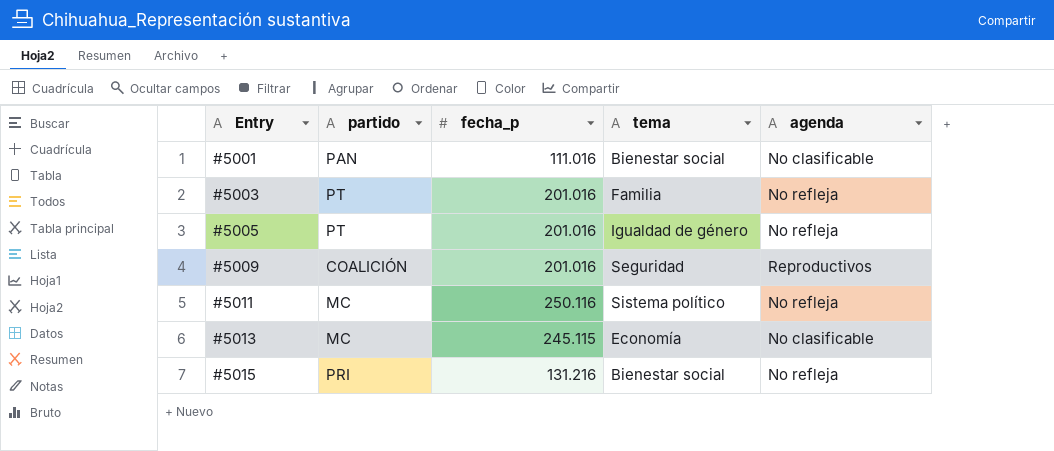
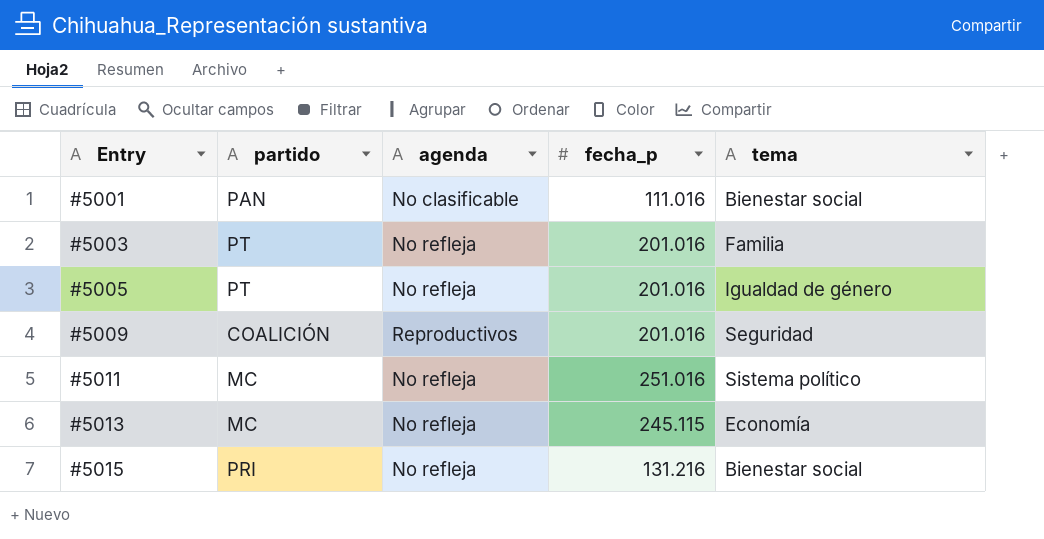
column agenda | position: 5 -> 3
#5011 | fecha_p: 250.116 -> 251.016
#5013 | agenda: No clasificable -> No refleja

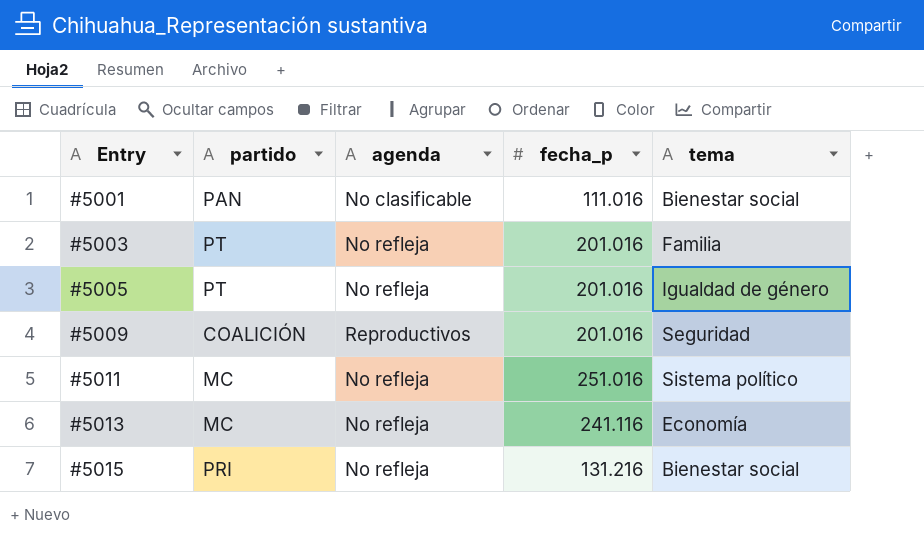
#5013 | fecha_p: 245.115 -> 241.116

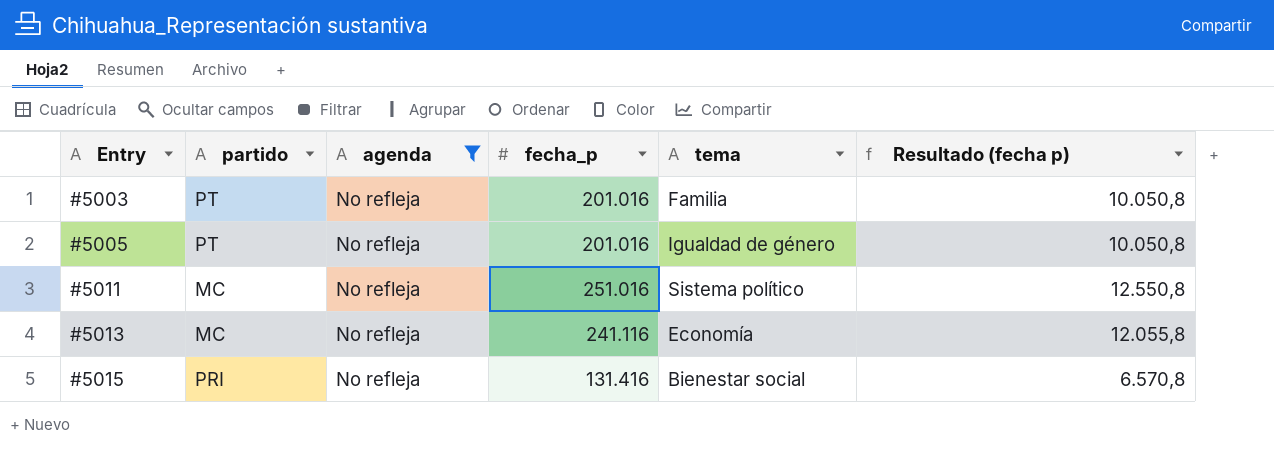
filter: none -> agenda = No refleja
column Resultado (fecha p) | formula: none -> [fecha_p] * 0,05
#5015 | fecha_p: 131.216 -> 131.416

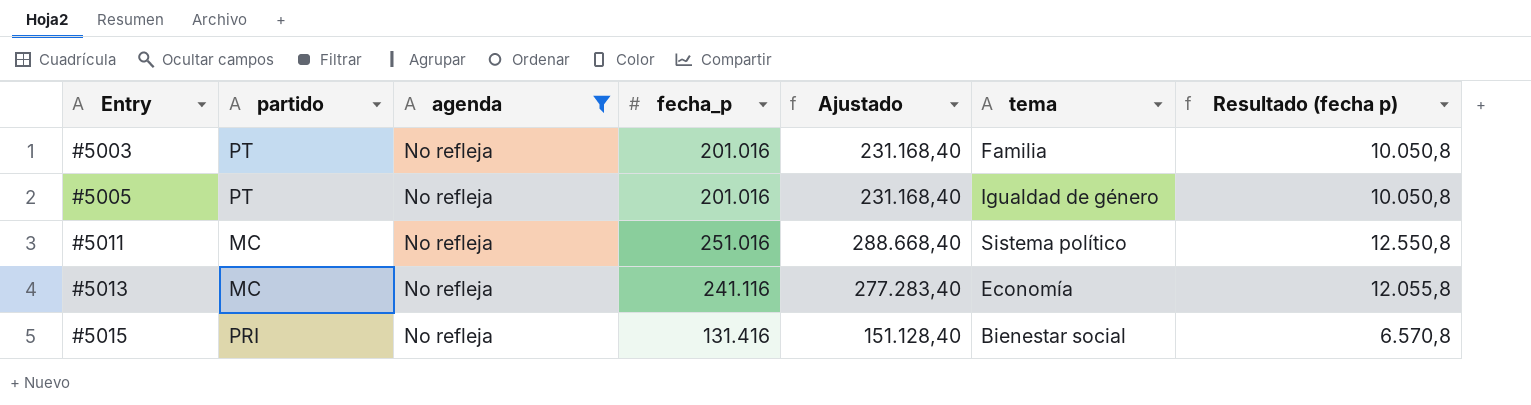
column Ajustado | formula: none -> [fecha_p] * 1,15

